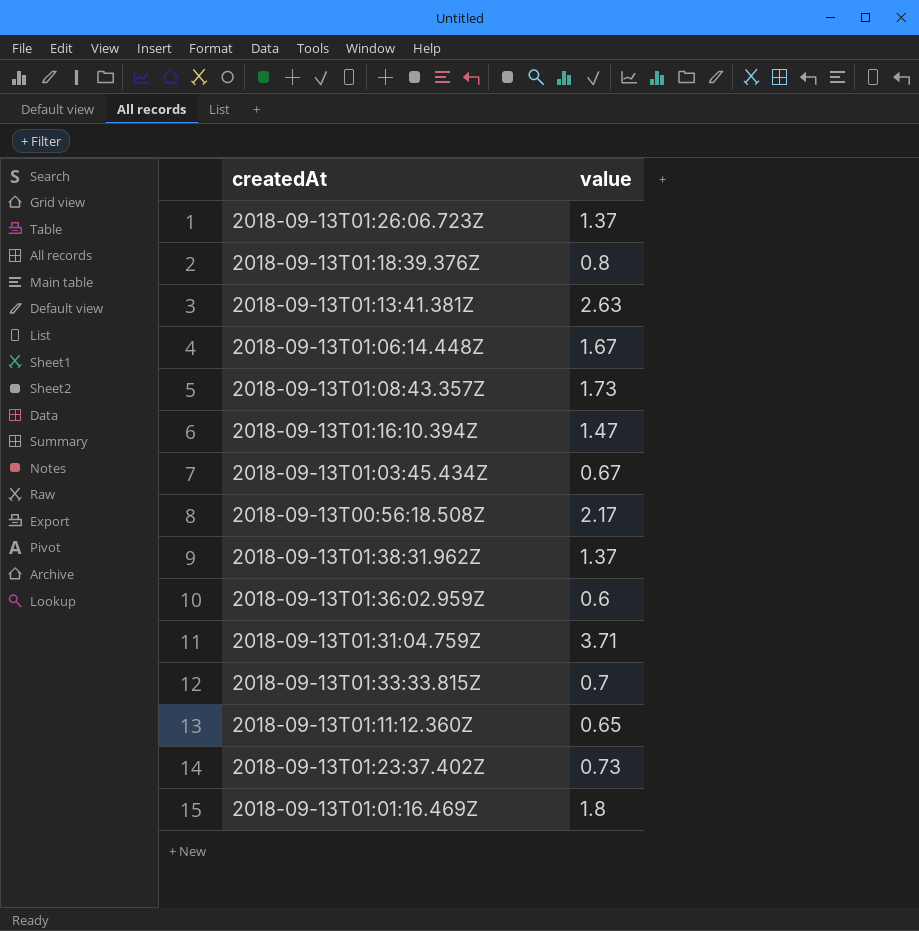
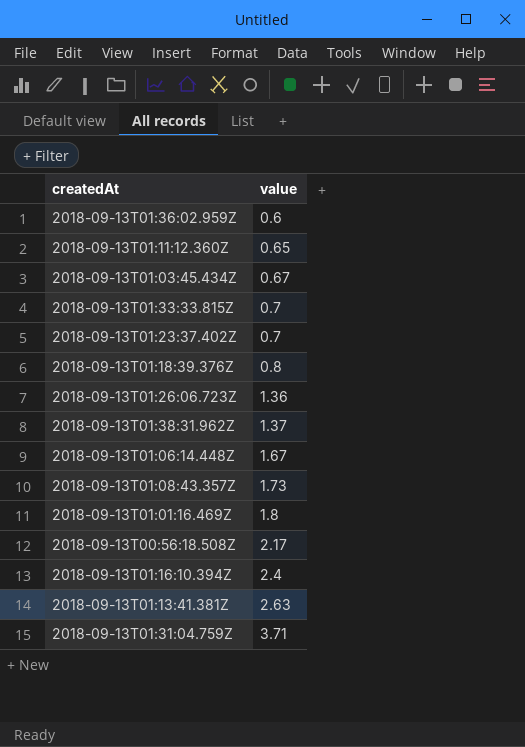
row order: none -> value ascending
2018-09-13T01:23:37.402Z | value: 0.73 -> 0.7
2018-09-13T01:26:06.723Z | value: 1.37 -> 1.36
2018-09-13T01:16:10.394Z | value: 1.47 -> 2.4

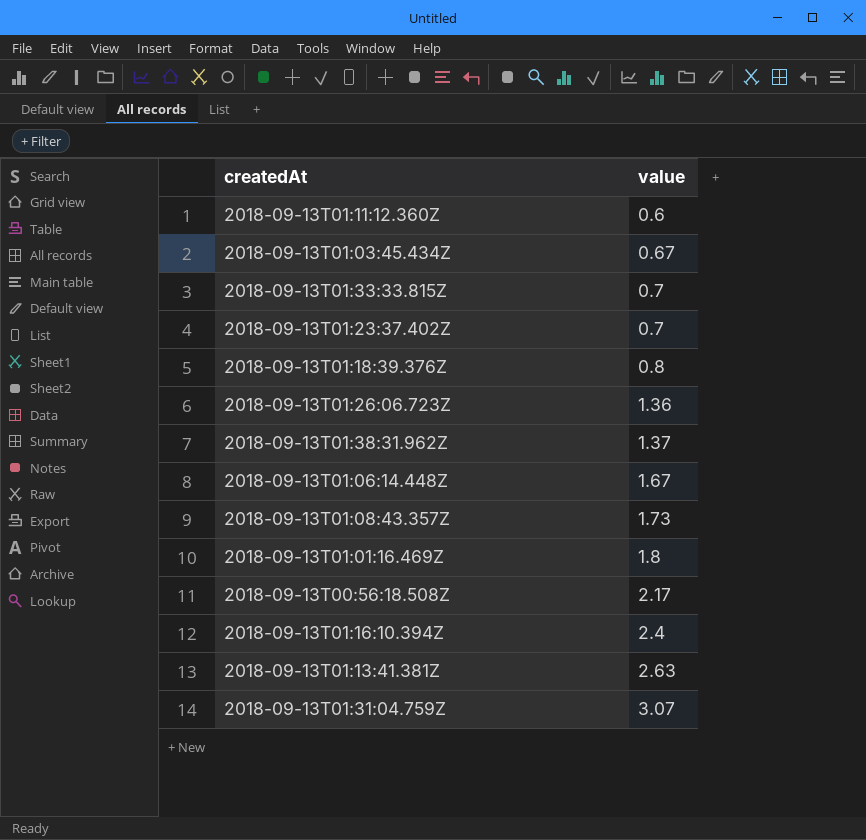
row 2018-09-13T01:36:02.959Z: 0.6 -> none
2018-09-13T01:11:12.360Z | value: 0.65 -> 0.6
2018-09-13T01:31:04.759Z | value: 3.71 -> 3.07

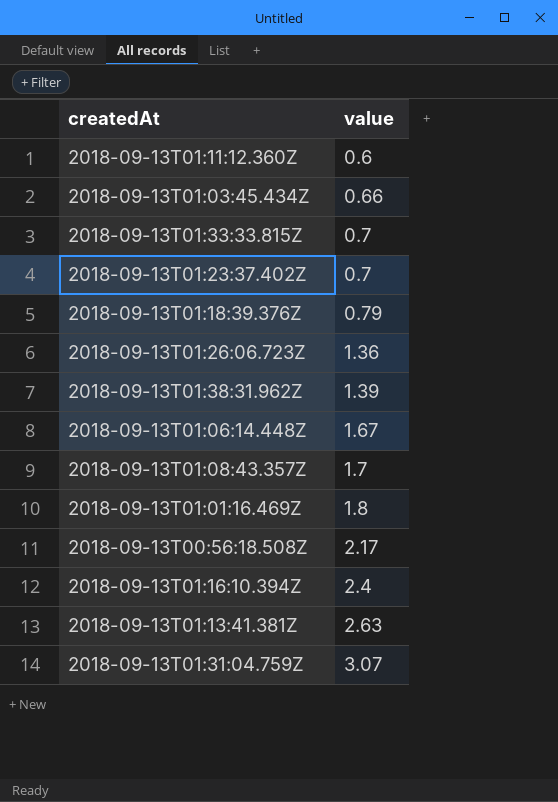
2018-09-13T01:03:45.434Z | value: 0.67 -> 0.66
2018-09-13T01:18:39.376Z | value: 0.8 -> 0.79
2018-09-13T01:38:31.962Z | value: 1.37 -> 1.39
2018-09-13T01:08:43.357Z | value: 1.73 -> 1.7

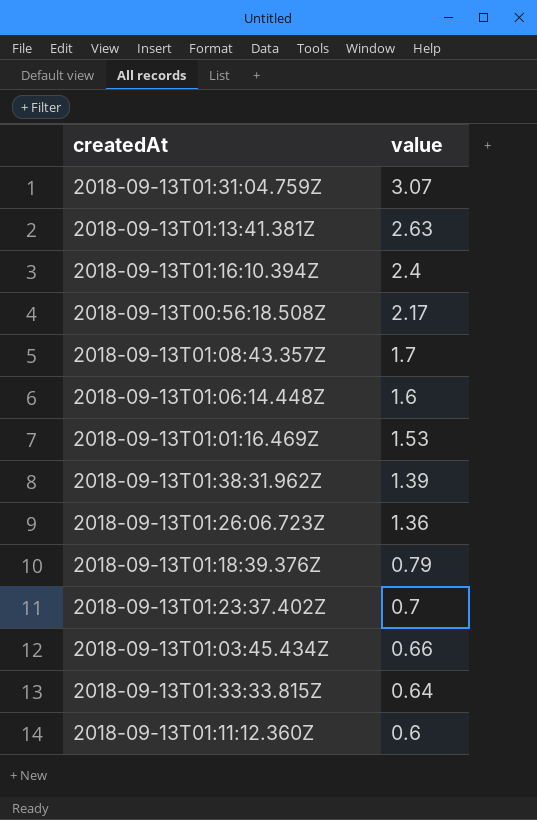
row order: value ascending -> value descending
2018-09-13T01:06:14.448Z | value: 1.67 -> 1.6
2018-09-13T01:01:16.469Z | value: 1.8 -> 1.53
2018-09-13T01:33:33.815Z | value: 0.7 -> 0.64

